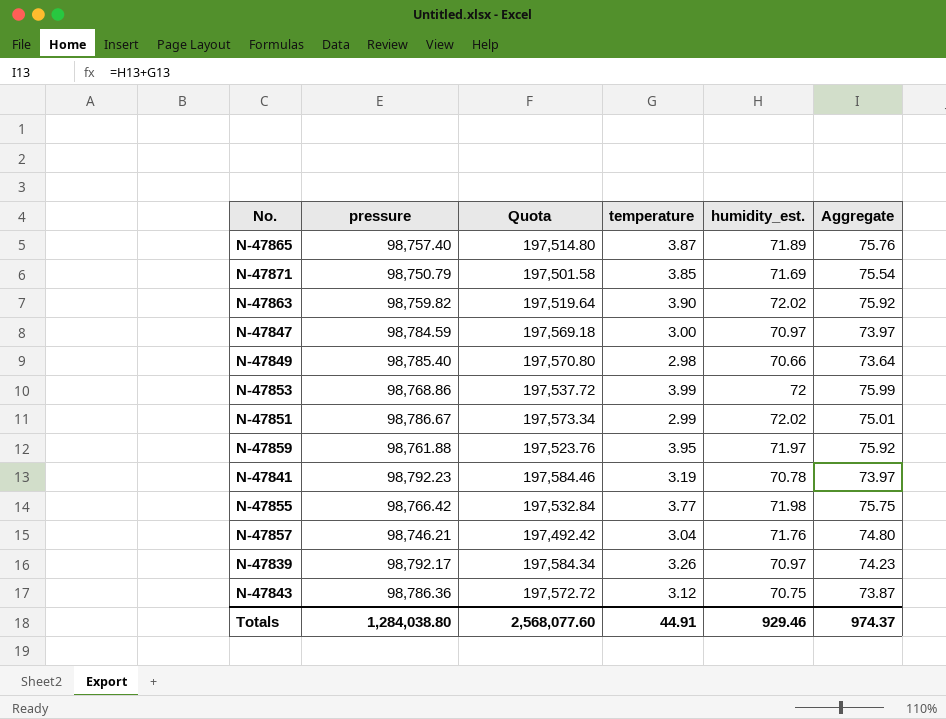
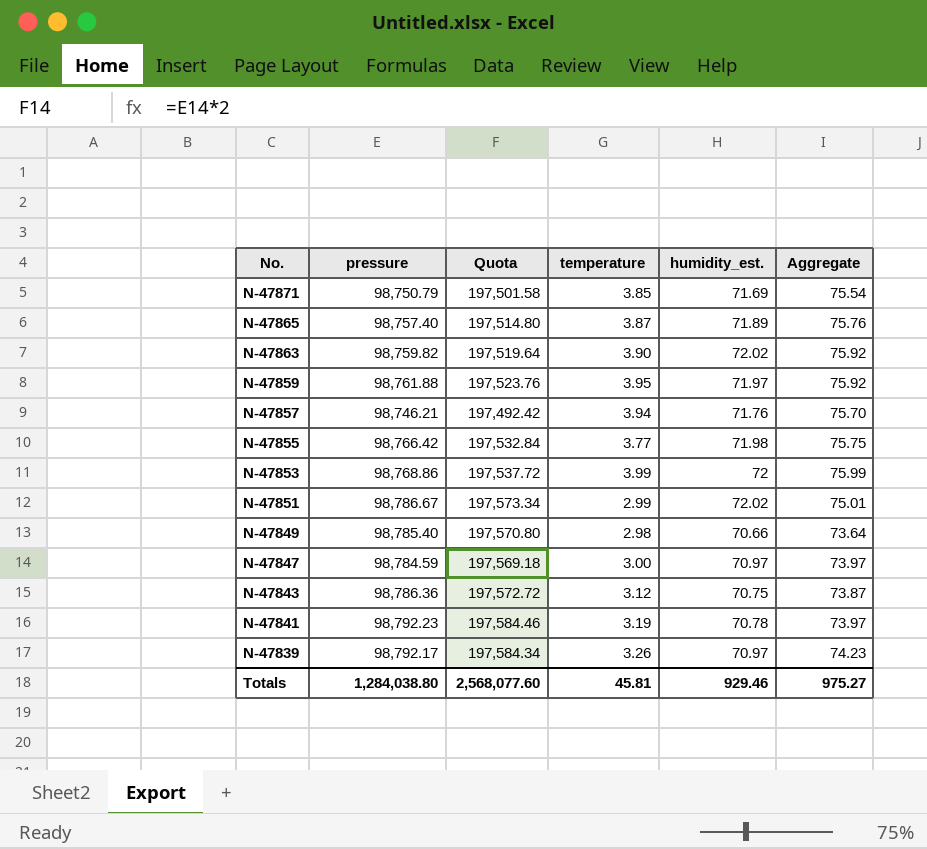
row order: none -> No. descending
N-47857 | temperature: 3.04 -> 3.94
N-47857 | Aggregate: 74.80 -> 75.70
Totals | temperature: 44.91 -> 45.81
Totals | Aggregate: 974.37 -> 975.27

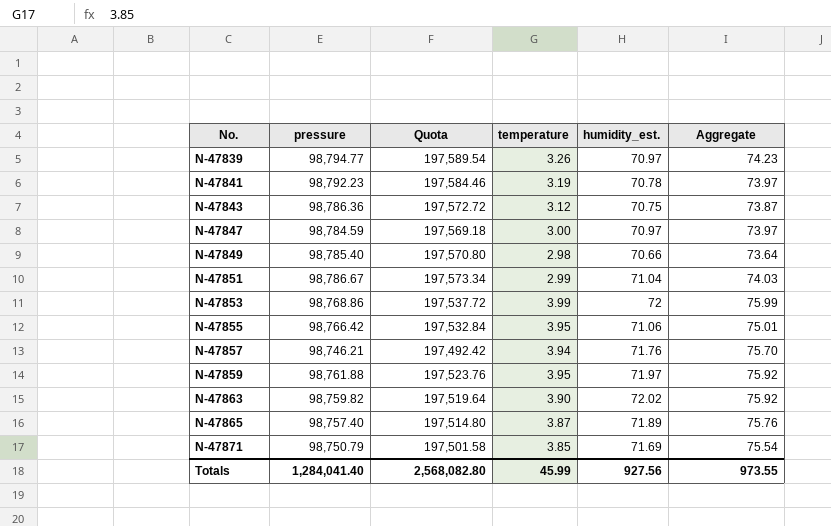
row order: No. descending -> No. ascending
N-47839 | pressure: 98,792.17 -> 98,794.77
N-47839 | Quota: 197,584.34 -> 197,589.54
N-47851 | humidity_est.: 72.02 -> 71.04
N-47851 | Aggregate: 75.01 -> 74.03
N-47855 | temperature: 3.77 -> 3.95
N-47855 | humidity_est.: 71.98 -> 71.06
N-47855 | Aggregate: 75.75 -> 75.01
Totals | pressure: 1,284,038.80 -> 1,284,041.40
Totals | Quota: 2,568,077.60 -> 2,568,082.80
Totals | temperature: 45.81 -> 45.99
Totals | humidity_est.: 929.46 -> 927.56
Totals | Aggregate: 975.27 -> 973.55

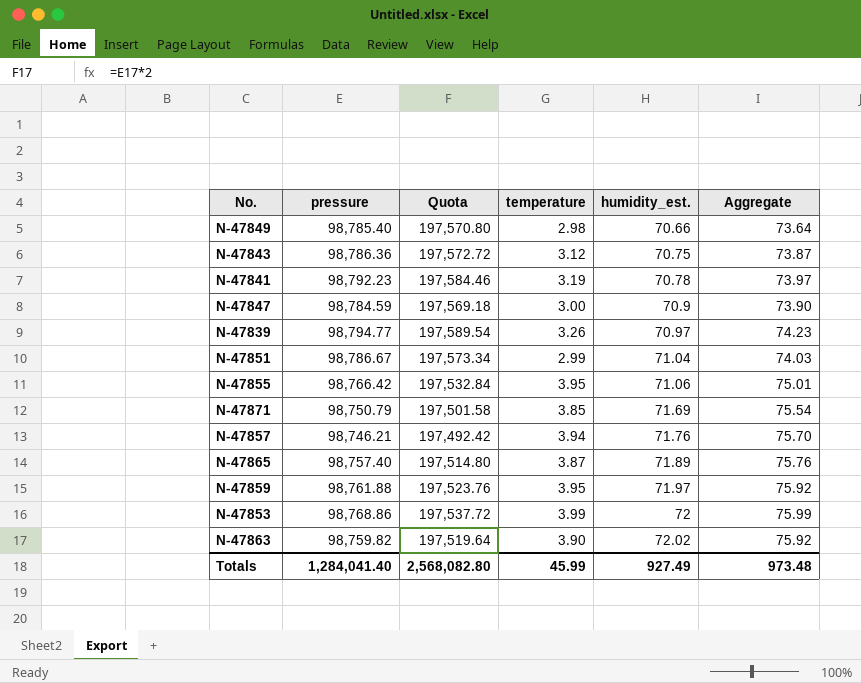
row order: No. ascending -> humidity_est. ascending
N-47847 | humidity_est.: 70.97 -> 70.9
N-47847 | Aggregate: 73.97 -> 73.90
Totals | humidity_est.: 927.56 -> 927.49
Totals | Aggregate: 973.55 -> 973.48

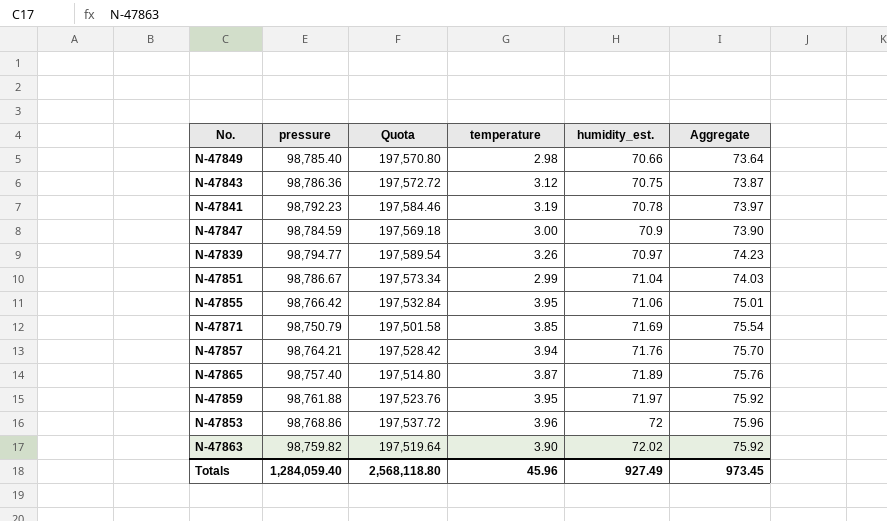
N-47857 | pressure: 98,746.21 -> 98,764.21
N-47857 | Quota: 197,492.42 -> 197,528.42
N-47853 | temperature: 3.99 -> 3.96
N-47853 | Aggregate: 75.99 -> 75.96
Totals | pressure: 1,284,041.40 -> 1,284,059.40
Totals | Quota: 2,568,082.80 -> 2,568,118.80
Totals | temperature: 45.99 -> 45.96
Totals | Aggregate: 973.48 -> 973.45

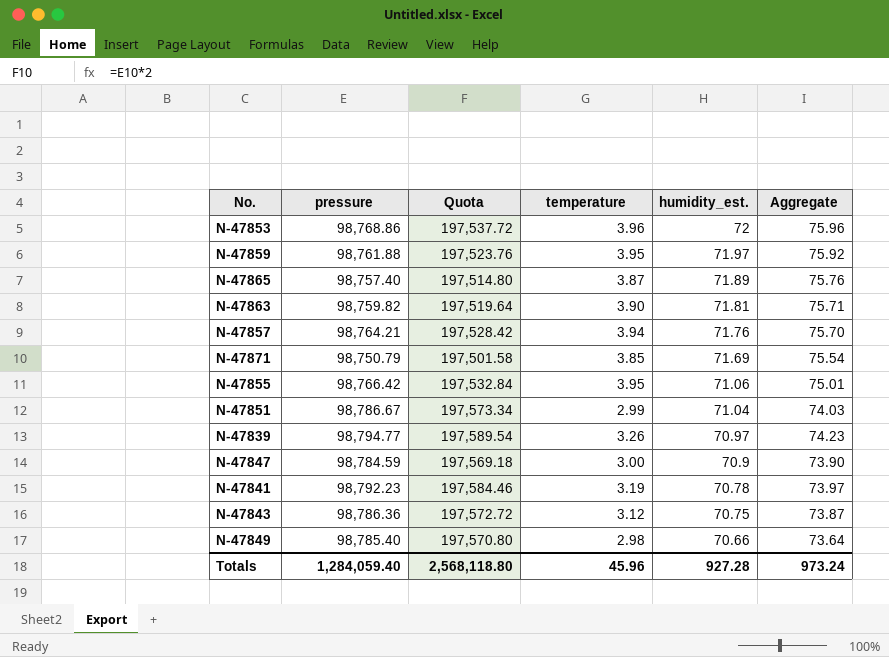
row order: humidity_est. ascending -> humidity_est. descending
N-47863 | humidity_est.: 72.02 -> 71.81
N-47863 | Aggregate: 75.92 -> 75.71
Totals | humidity_est.: 927.49 -> 927.28
Totals | Aggregate: 973.45 -> 973.24

